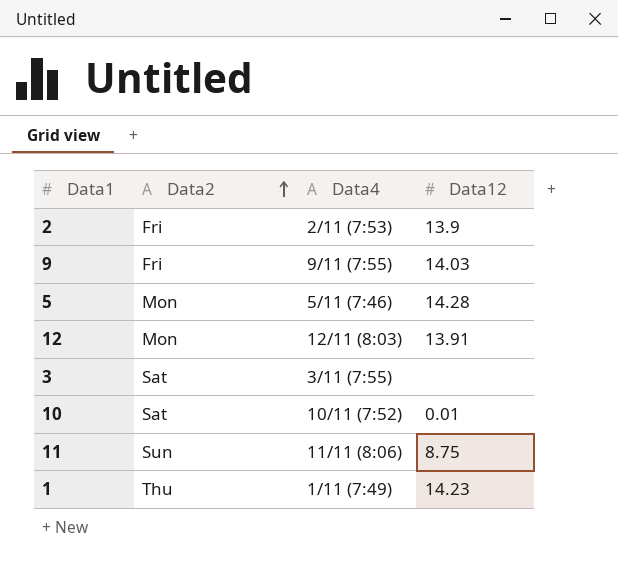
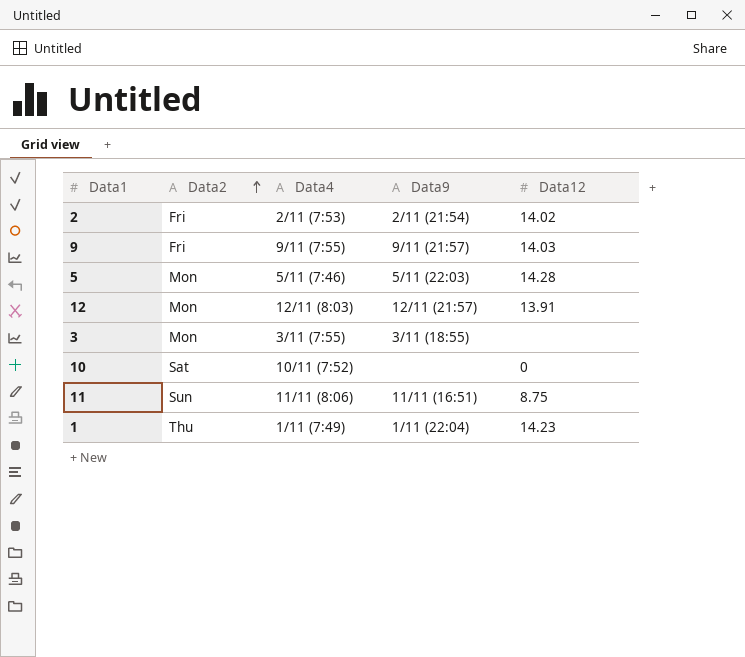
column Data9 | position: none -> 4
2 | Data12: 13.9 -> 14.02
3 | Data2: Sat -> Mon
10 | Data12: 0.01 -> 0

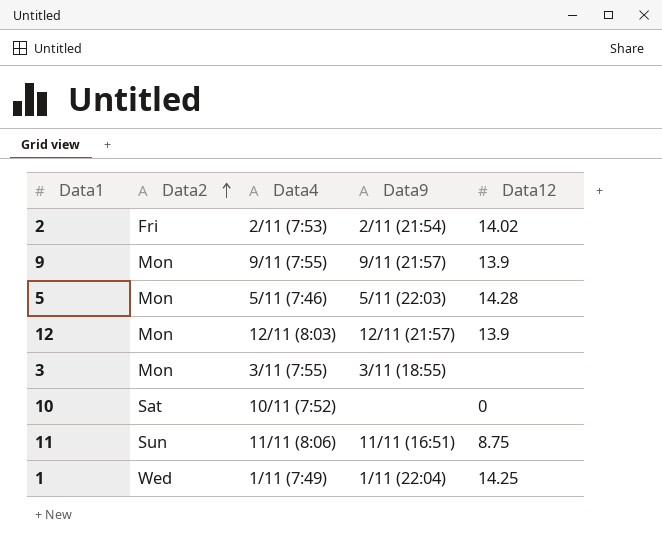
9 | Data2: Fri -> Mon
9 | Data12: 14.03 -> 13.9
12 | Data12: 13.91 -> 13.9
1 | Data2: Thu -> Wed
1 | Data12: 14.23 -> 14.25

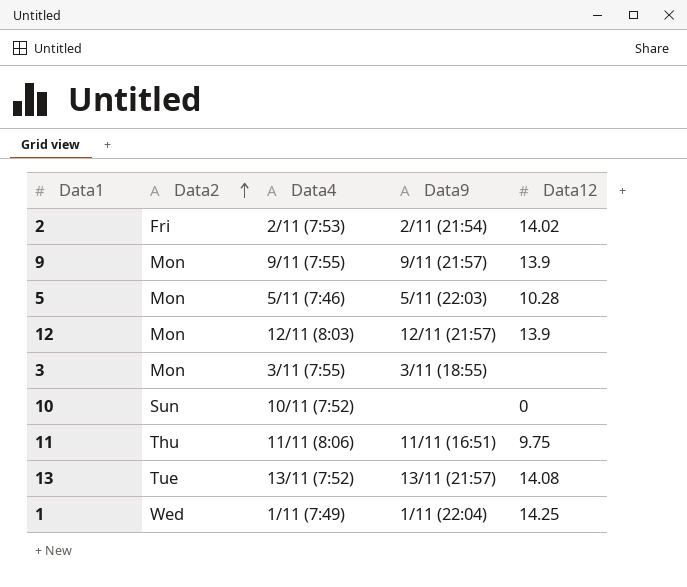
5 | Data12: 14.28 -> 10.28
10 | Data2: Sat -> Sun
11 | Data2: Sun -> Thu
11 | Data12: 8.75 -> 9.75
row 13: none -> Tue | 13/11 (7:52) | 13/11 (21:57) | 14.08

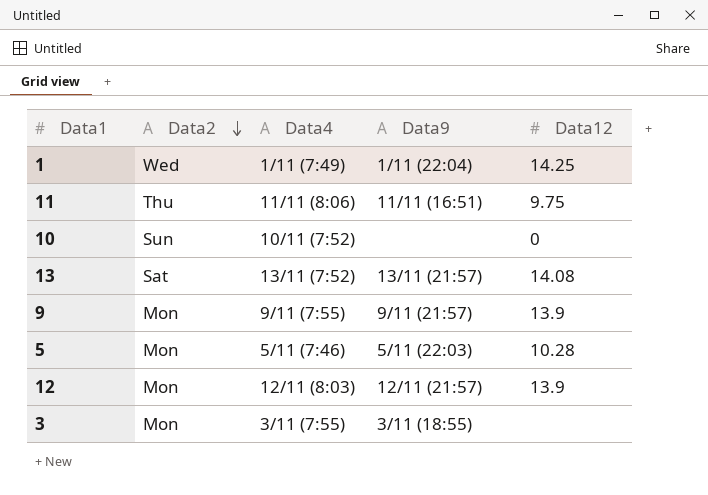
row order: Data2 ascending -> Data2 descending
row 2: Fri | 2/11 (7:53) | 2/11 (21:54) | 14.02 -> none
13 | Data2: Tue -> Sat

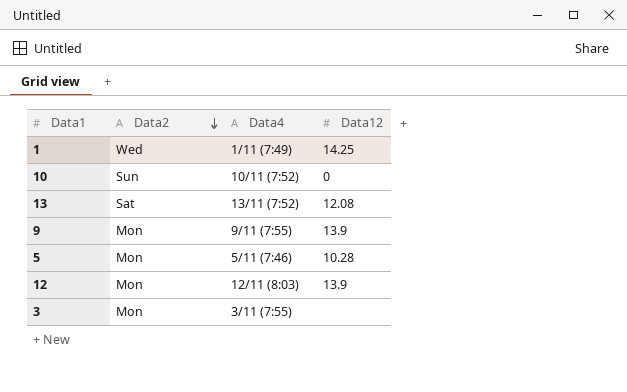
column Data9 | position: 4 -> none
row 11: Thu | 11/11 (8:06) | 11/11 (16:51) | 9.75 -> none
13 | Data12: 14.08 -> 12.08

